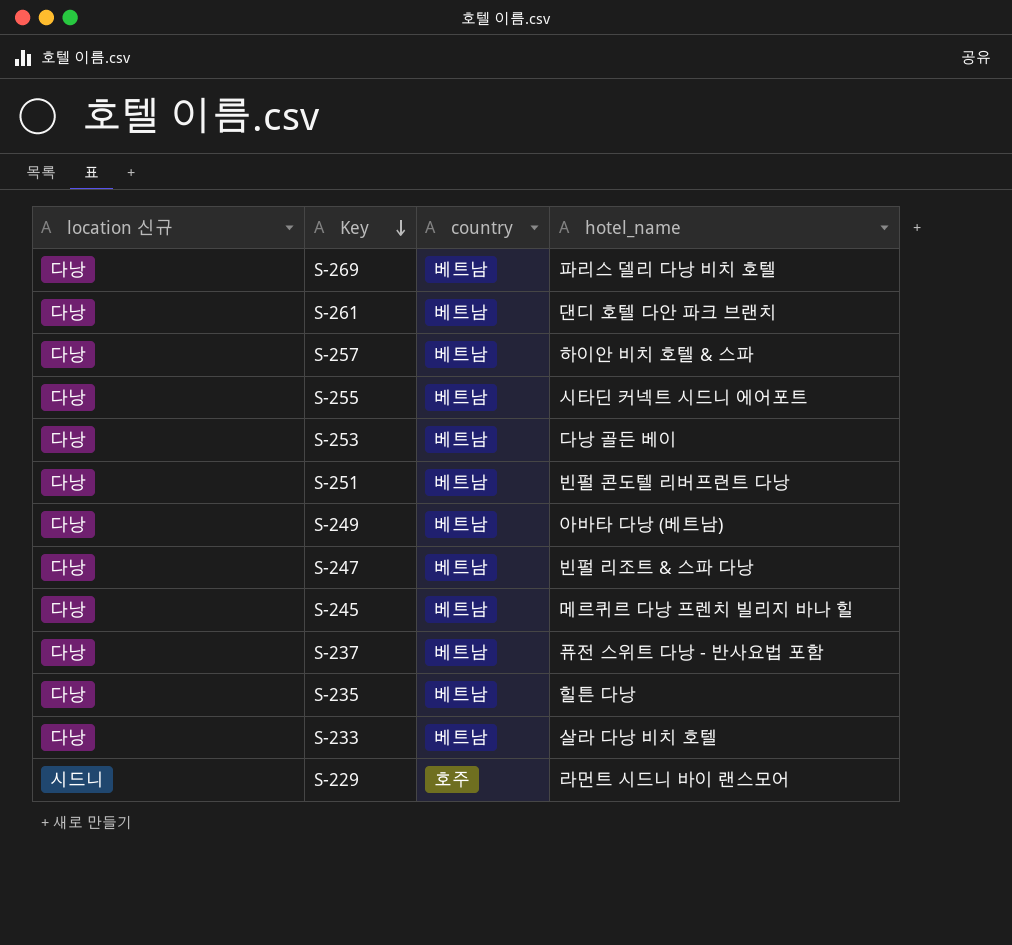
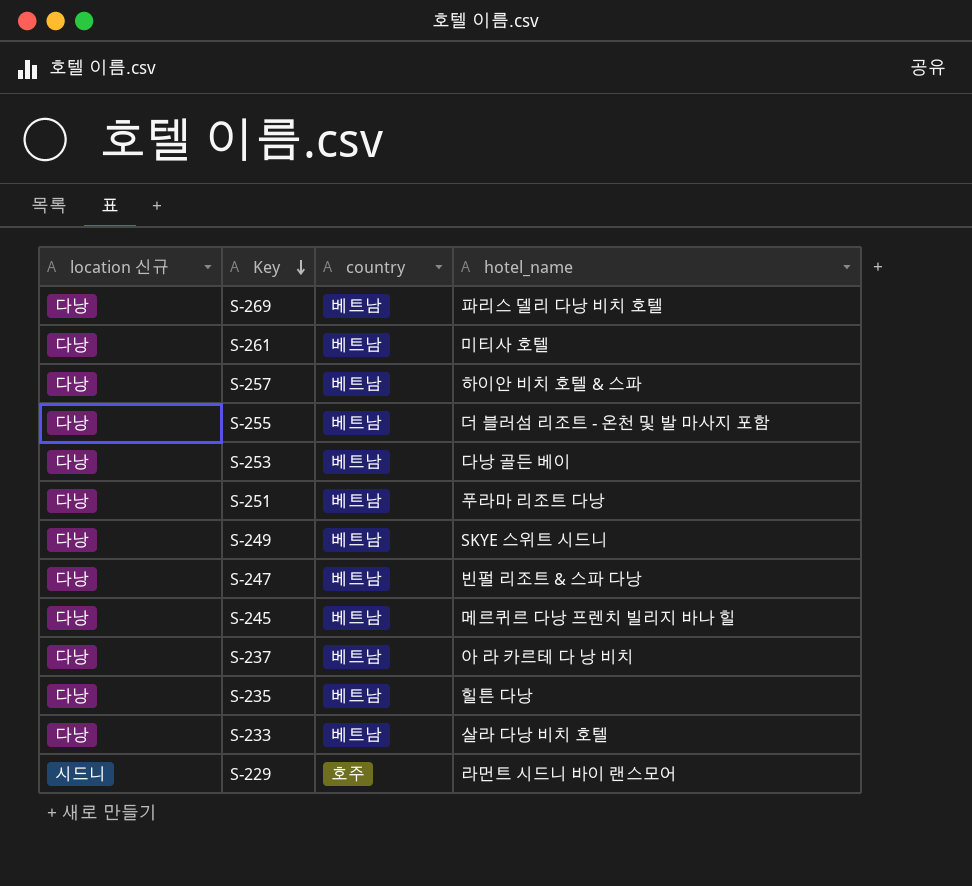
S-261 | hotel_name: 댄디 호텔 다안 파크 브랜치 -> 미티사 호텔
S-255 | hotel_name: 시타딘 커넥트 시드니 에어포트 -> 더 블러섬 리조트 - 온천 및 발 마사지 포함
S-251 | hotel_name: 빈펄 콘도텔 리버프런트 다낭 -> 푸라마 리조트 다낭
S-249 | hotel_name: 아바타 다낭 (베트남) -> SKYE 스위트 시드니
S-237 | hotel_name: 퓨전 스위트 다낭 - 반사요법 포함 -> 아 라 카르테 다 낭 비치

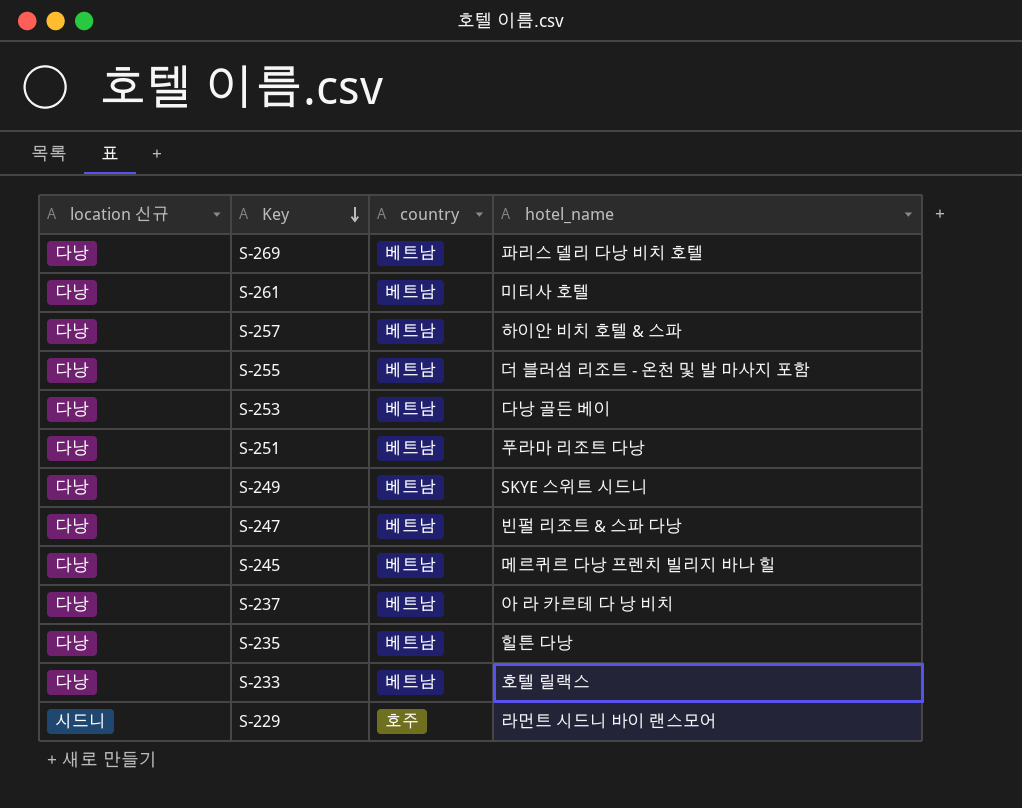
S-233 | hotel_name: 살라 다낭 비치 호텔 -> 호텔 릴랙스

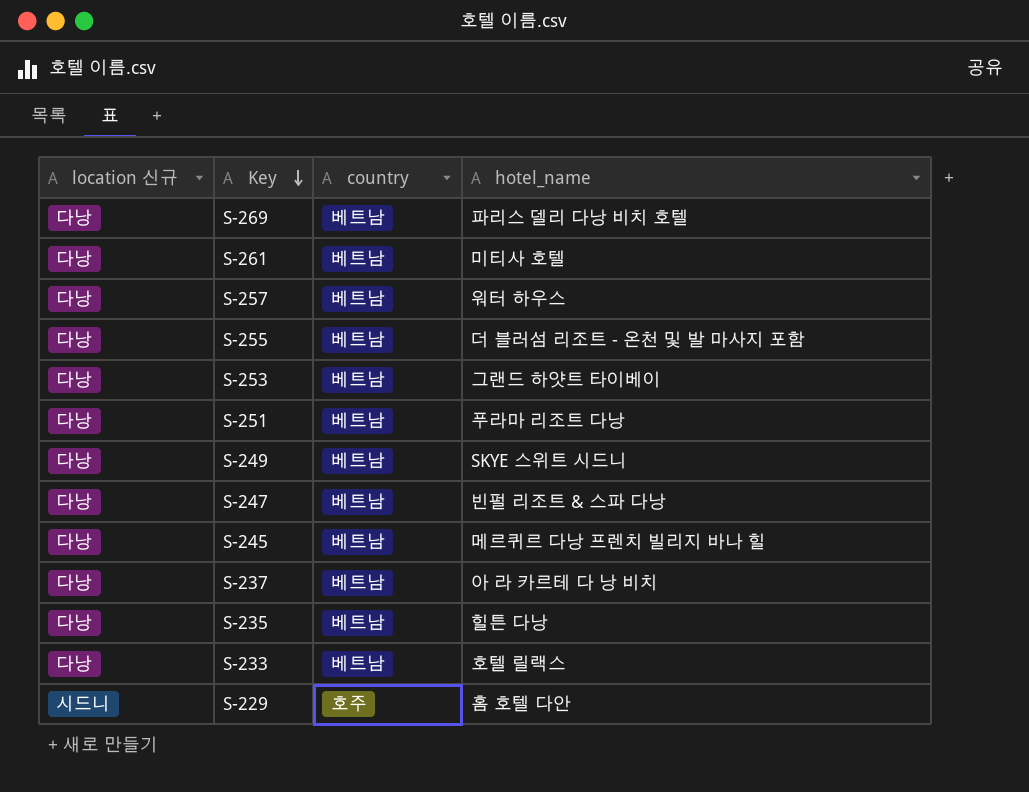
S-257 | hotel_name: 하이안 비치 호텔 & 스파 -> 워터 하우스
S-253 | hotel_name: 다낭 골든 베이 -> 그랜드 하얏트 타이베이
S-229 | hotel_name: 라먼트 시드니 바이 랜스모어 -> 홈 호텔 다안

